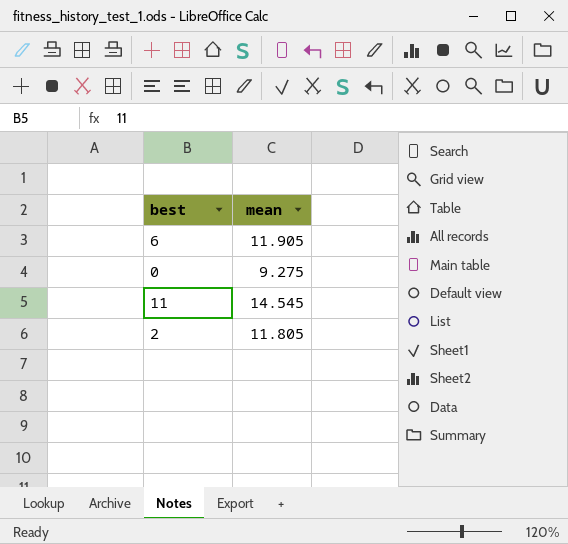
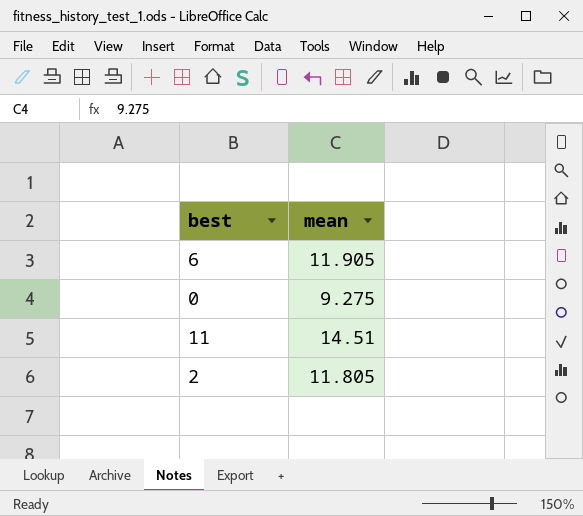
11 | mean: 14.545 -> 14.51

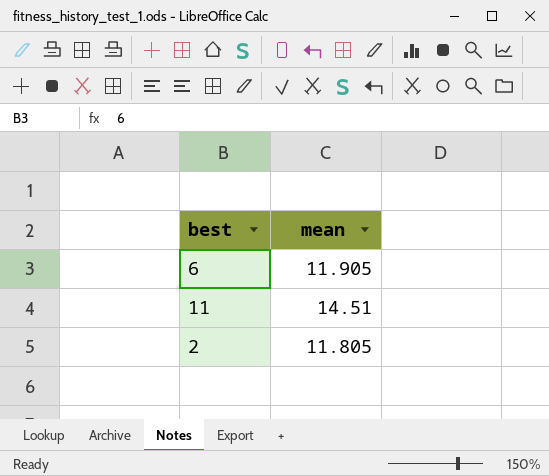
row 0: 9.275 -> none

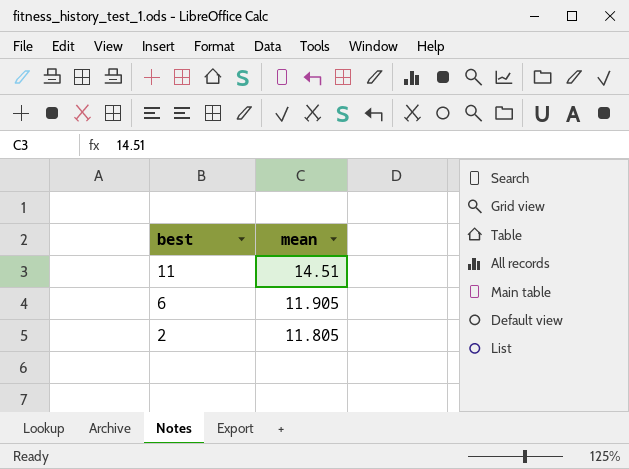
row order: none -> best descending

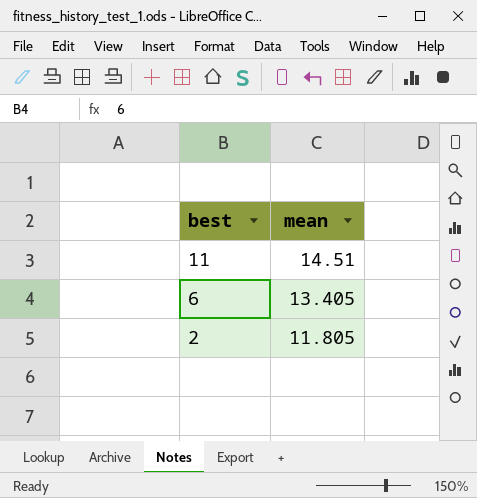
6 | mean: 11.905 -> 13.405

